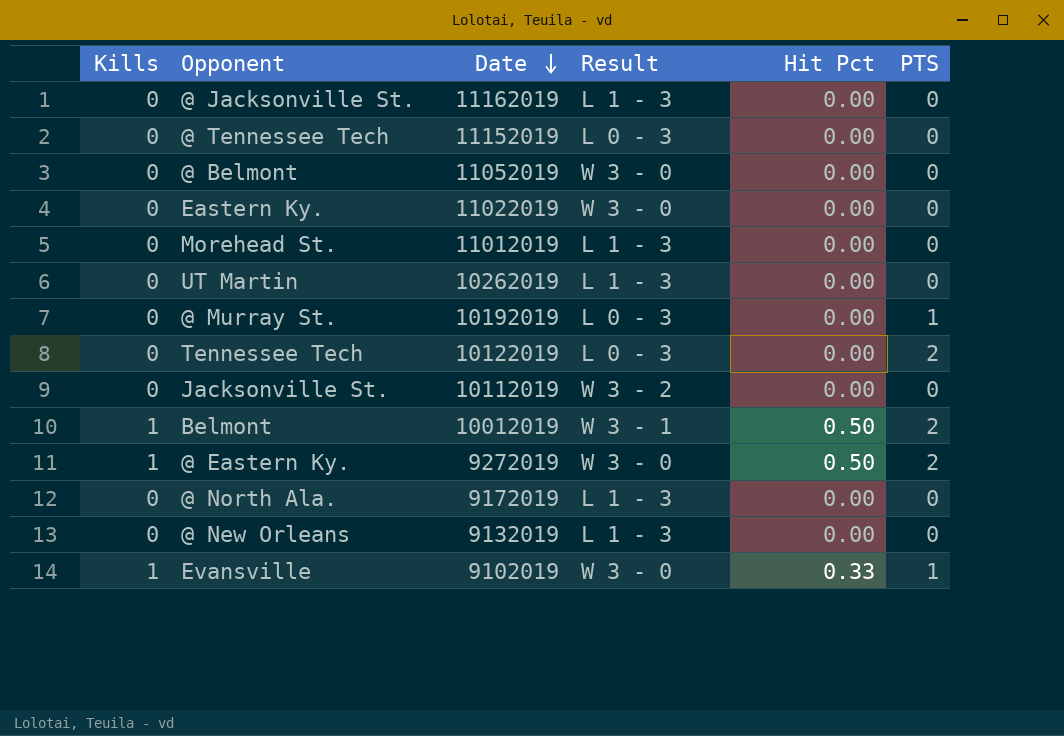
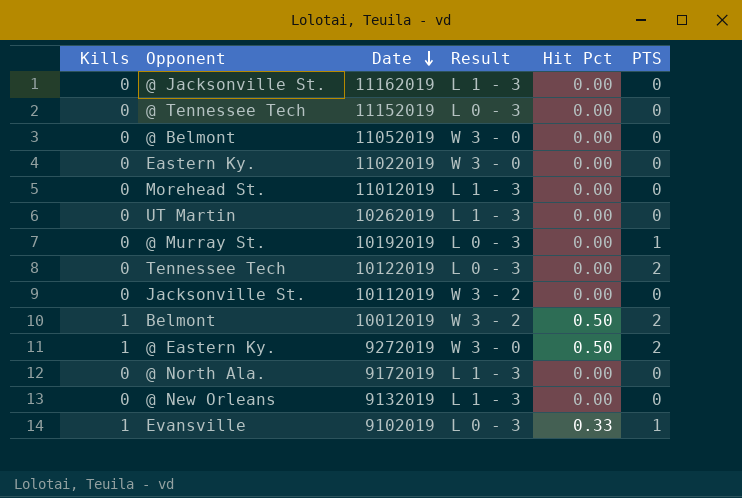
Belmont | Result: W 3 - 1 -> W 3 - 2
Evansville | Result: W 3 - 0 -> L 0 - 3

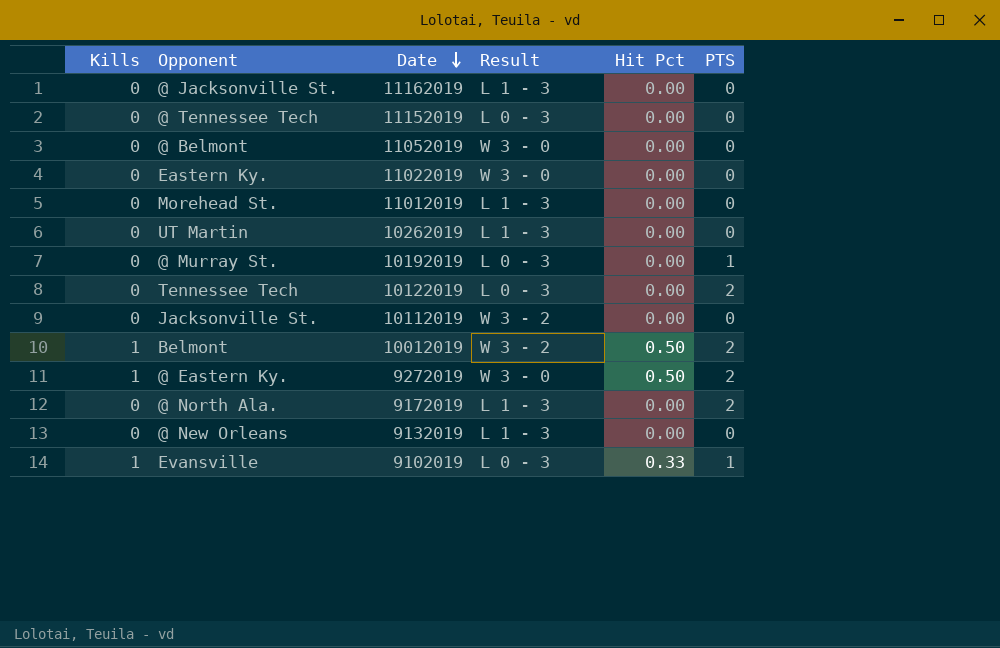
@ North Ala. | PTS: 0 -> 2

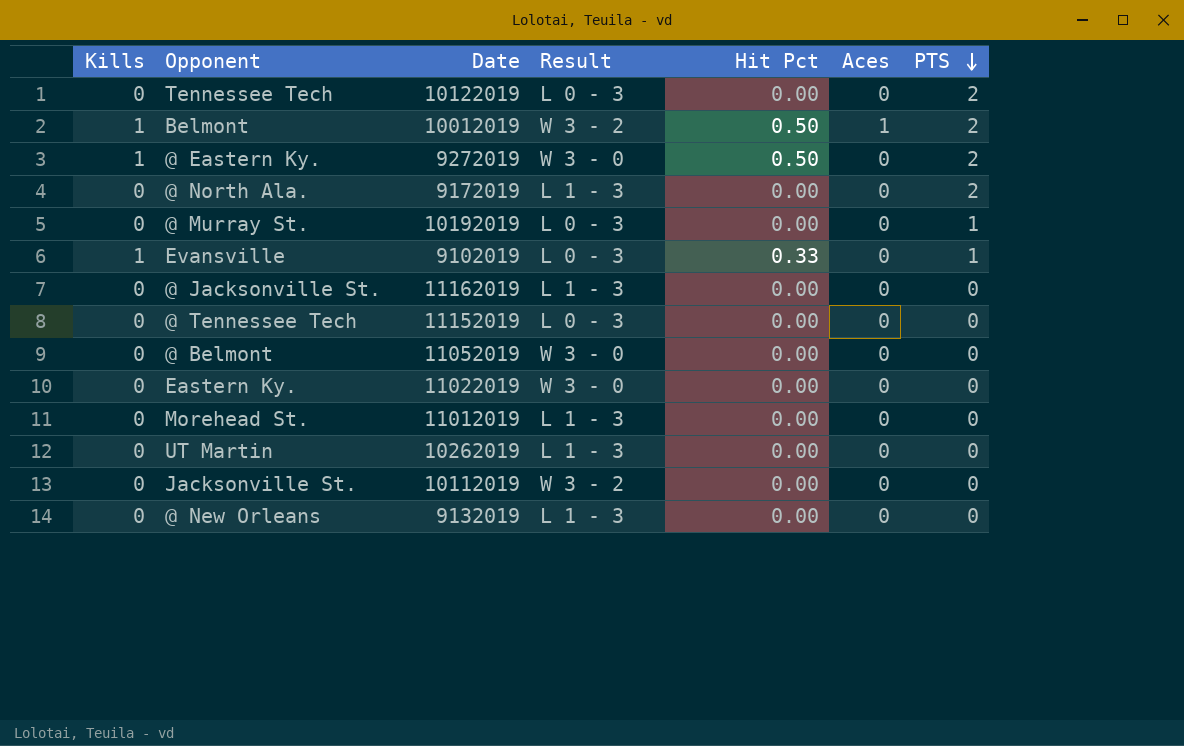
row order: Date descending -> PTS descending
column Aces | position: none -> 6

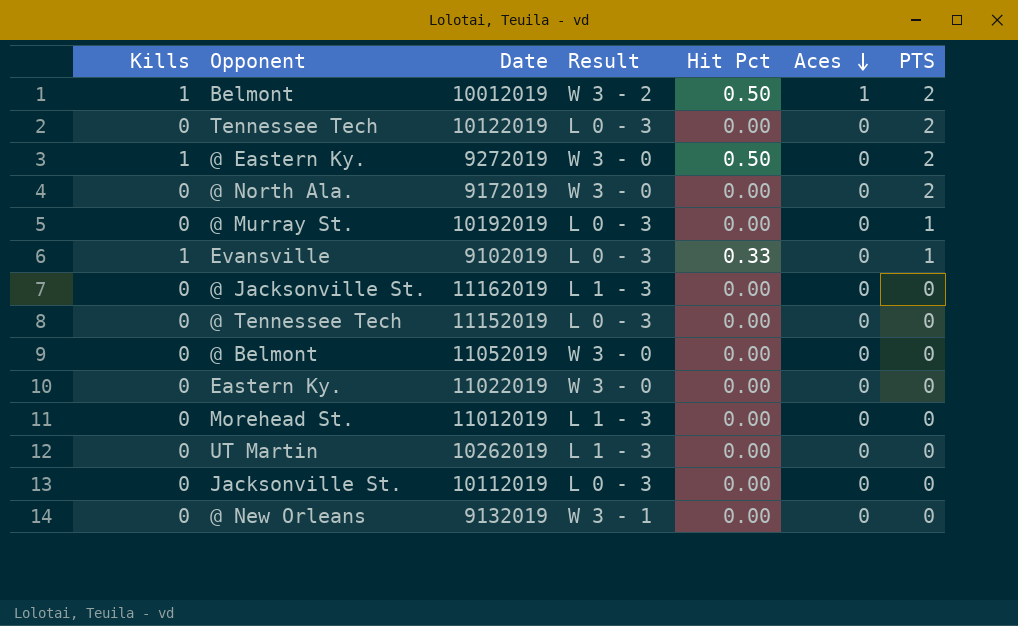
row order: PTS descending -> Aces descending
@ North Ala. | Result: L 1 - 3 -> W 3 - 0
Jacksonville St. | Result: W 3 - 2 -> L 0 - 3
@ New Orleans | Result: L 1 - 3 -> W 3 - 1

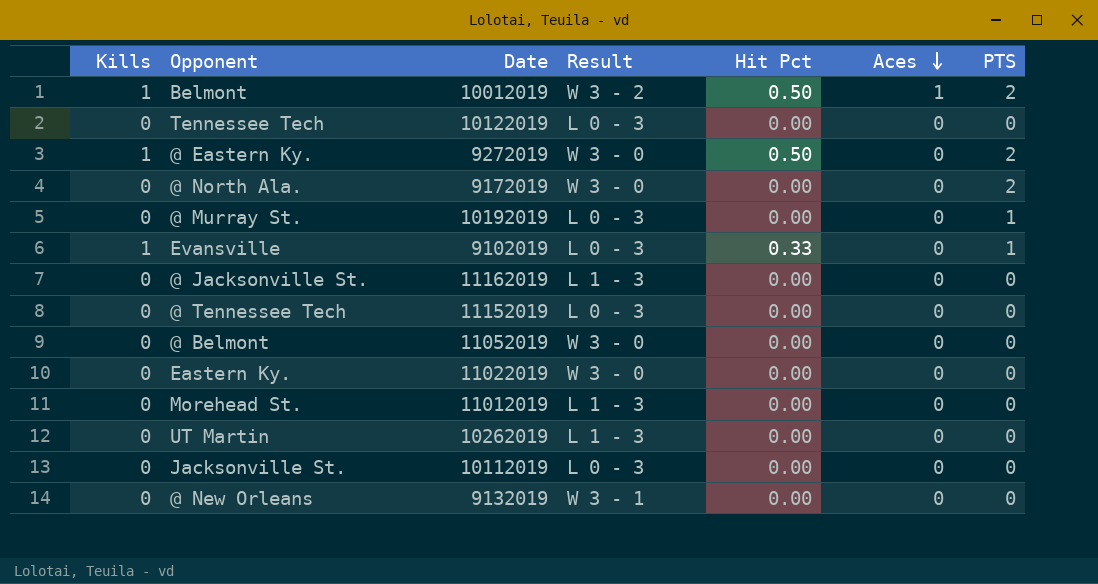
Tennessee Tech | PTS: 2 -> 0

